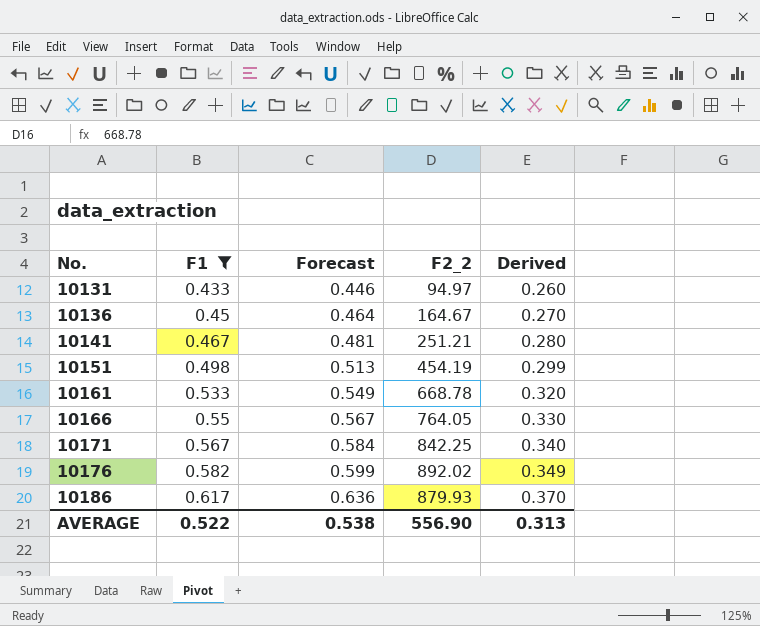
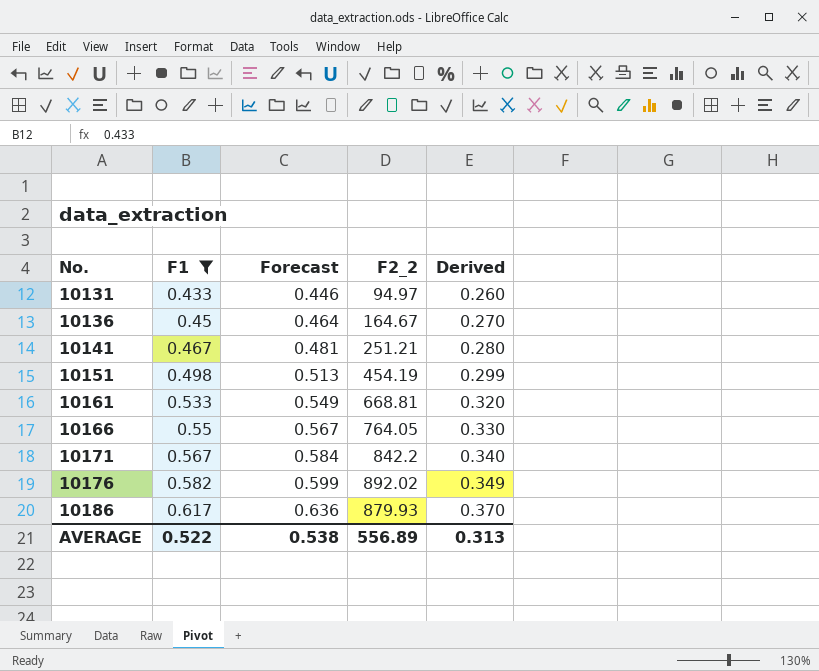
10161 | F2_2: 668.78 -> 668.81
10171 | F2_2: 842.25 -> 842.2
AVERAGE | F2_2: 556.90 -> 556.89

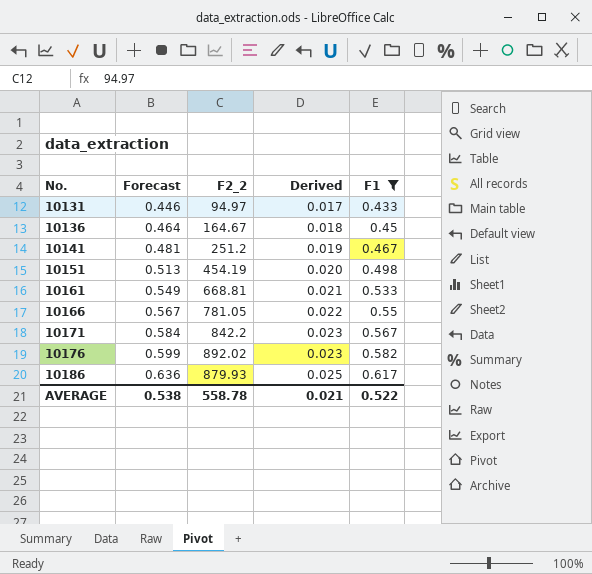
column Derived | formula: [F1] * 0.6 -> [F1] * 0.04
column F1 | position: 2 -> 5
10141 | F2_2: 251.21 -> 251.2
10166 | F2_2: 764.05 -> 781.05
AVERAGE | F2_2: 556.89 -> 558.78
AVERAGE | Derived: 0.313 -> 0.021

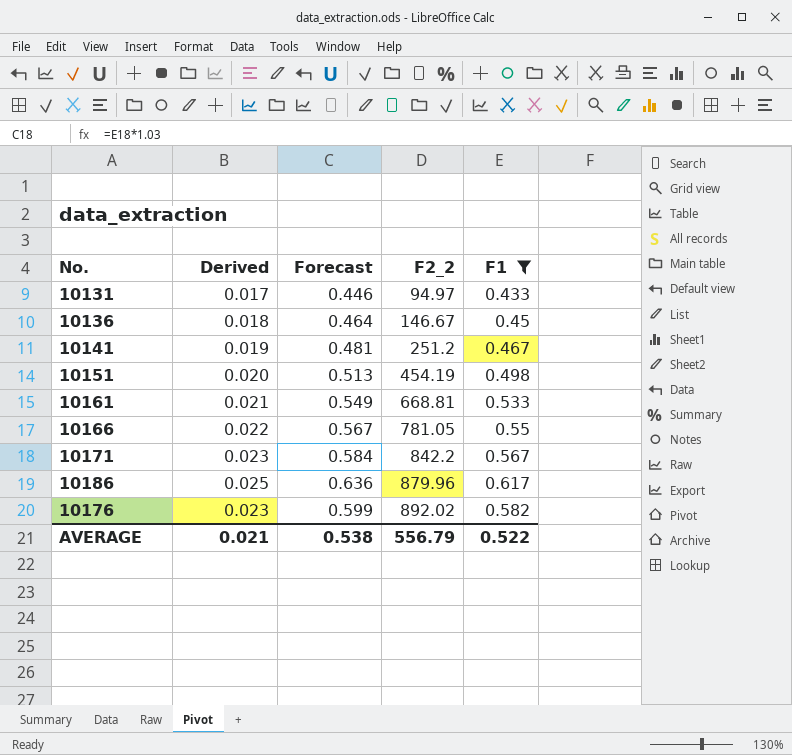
row order: No. ascending -> F2_2 ascending
column Derived | position: 4 -> 2
10136 | F2_2: 164.67 -> 146.67
10186 | F2_2: 879.93 -> 879.96
AVERAGE | F2_2: 558.78 -> 556.79

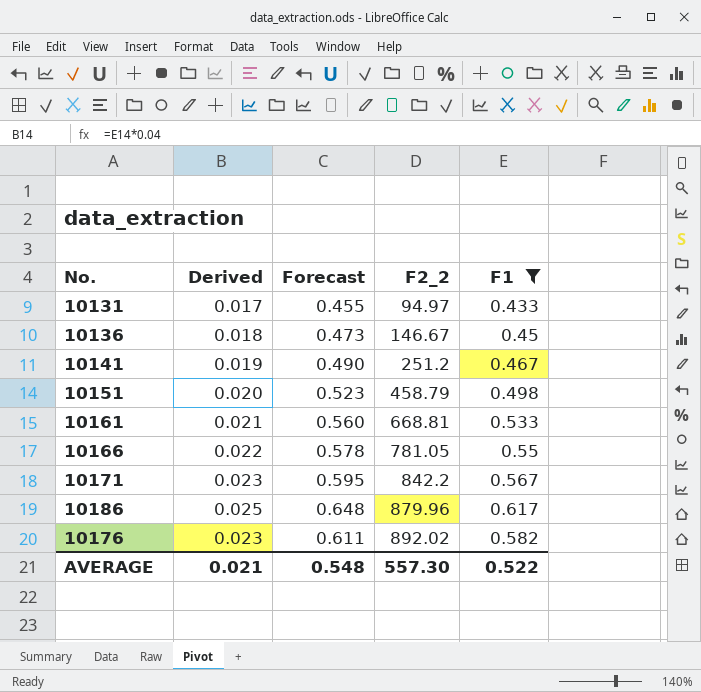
column Forecast | formula: [F1] * 1.03 -> [F1] * 1.05
10151 | F2_2: 454.19 -> 458.79
AVERAGE | Forecast: 0.538 -> 0.548
AVERAGE | F2_2: 556.79 -> 557.30

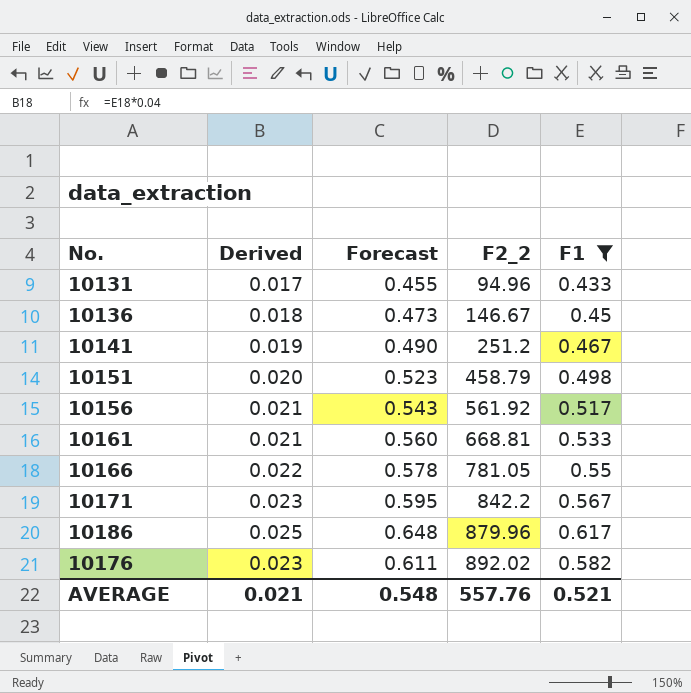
10131 | F2_2: 94.97 -> 94.96
row 10156: none -> 0.021 | 0.543 | 561.92 | 0.517
AVERAGE | F2_2: 557.30 -> 557.76
AVERAGE | F1: 0.522 -> 0.521

